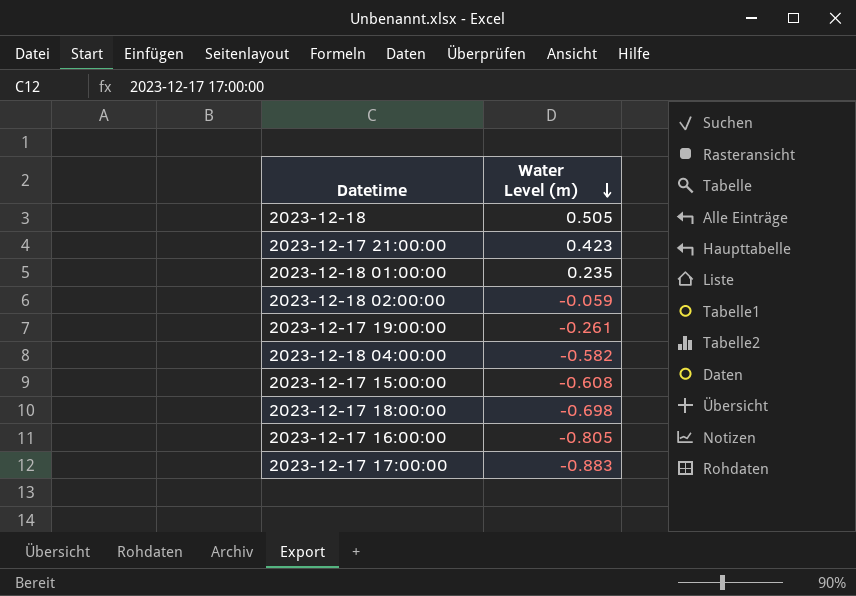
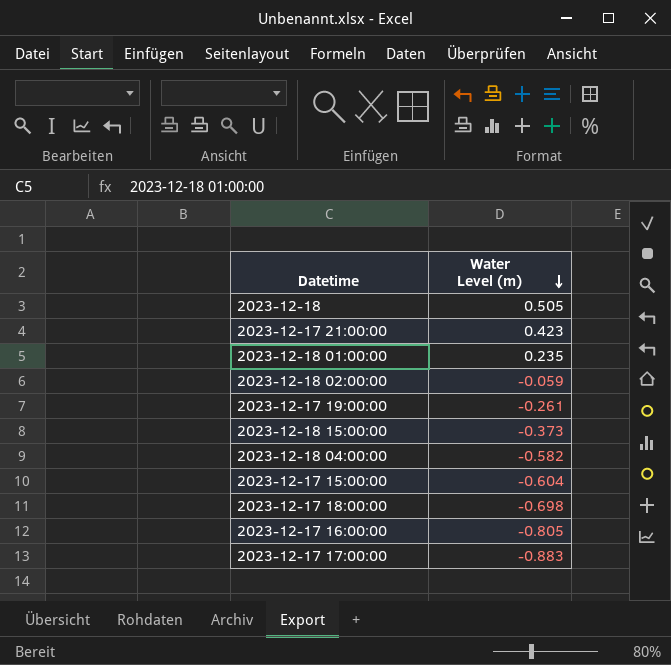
row 2023-12-18 15:00:00: none -> -0.373
2023-12-17 15:00:00 | Water Level (m): -0.608 -> -0.604

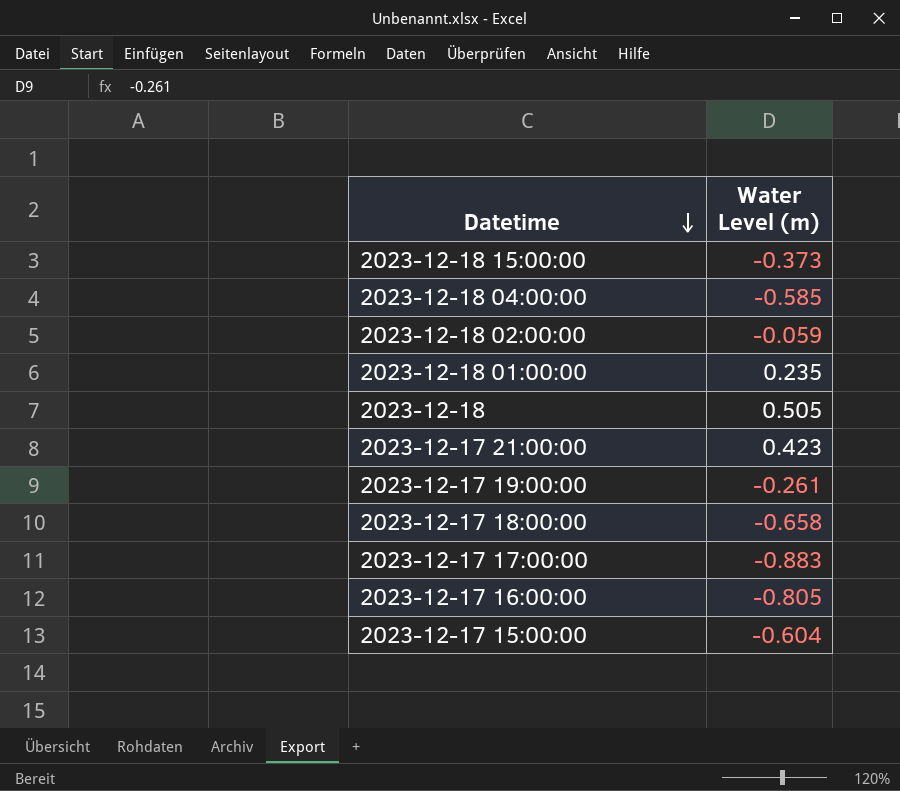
row order: Water Level (m) descending -> Datetime descending
2023-12-18 04:00:00 | Water Level (m): -0.582 -> -0.585
2023-12-17 18:00:00 | Water Level (m): -0.698 -> -0.658

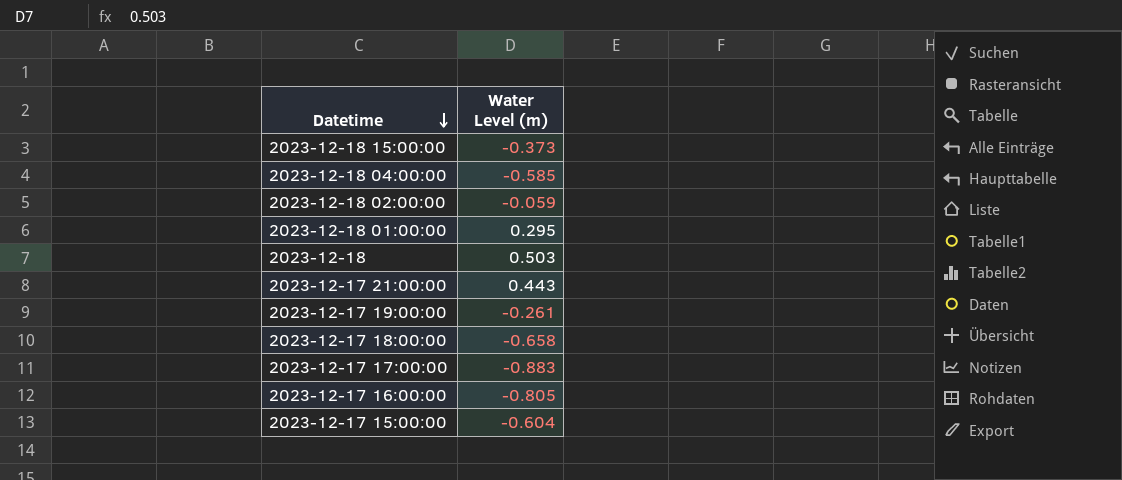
2023-12-18 01:00:00 | Water Level (m): 0.235 -> 0.295
2023-12-18 | Water Level (m): 0.505 -> 0.503
2023-12-17 21:00:00 | Water Level (m): 0.423 -> 0.443

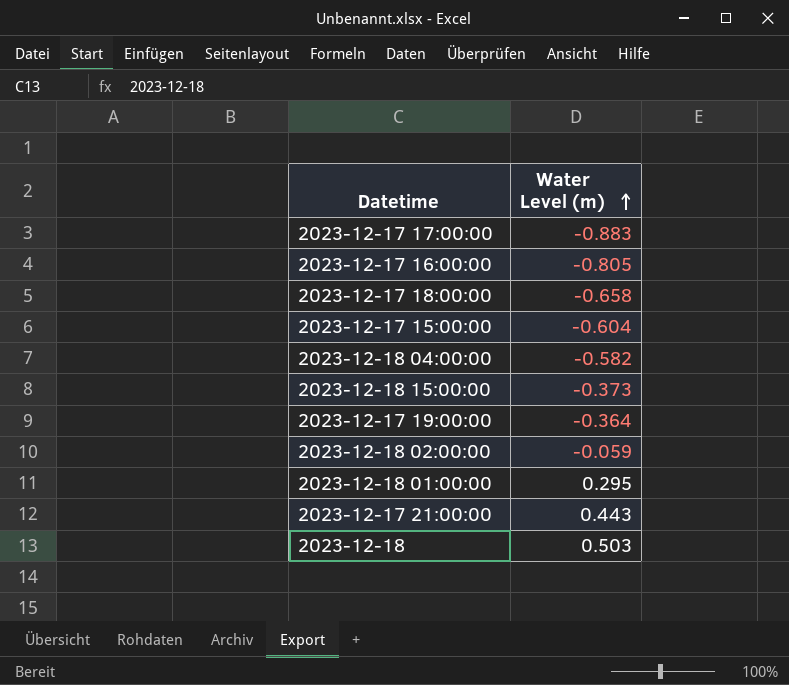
row order: Datetime descending -> Water Level (m) ascending
2023-12-18 04:00:00 | Water Level (m): -0.585 -> -0.582
2023-12-17 19:00:00 | Water Level (m): -0.261 -> -0.364

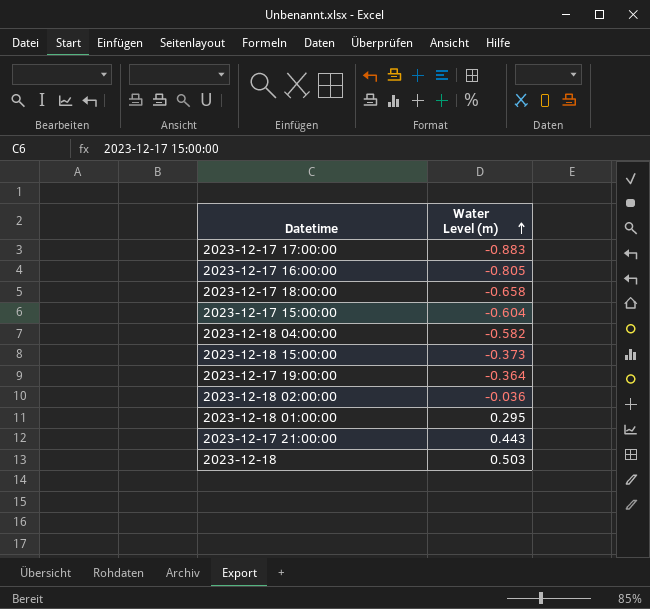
2023-12-18 02:00:00 | Water Level (m): -0.059 -> -0.036

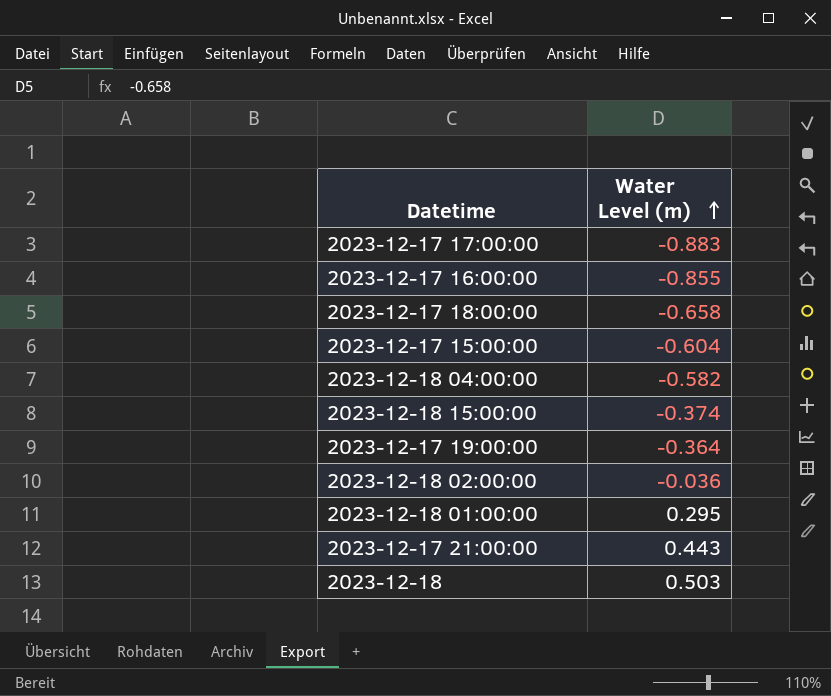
2023-12-17 16:00:00 | Water Level (m): -0.805 -> -0.855
2023-12-18 15:00:00 | Water Level (m): -0.373 -> -0.374

